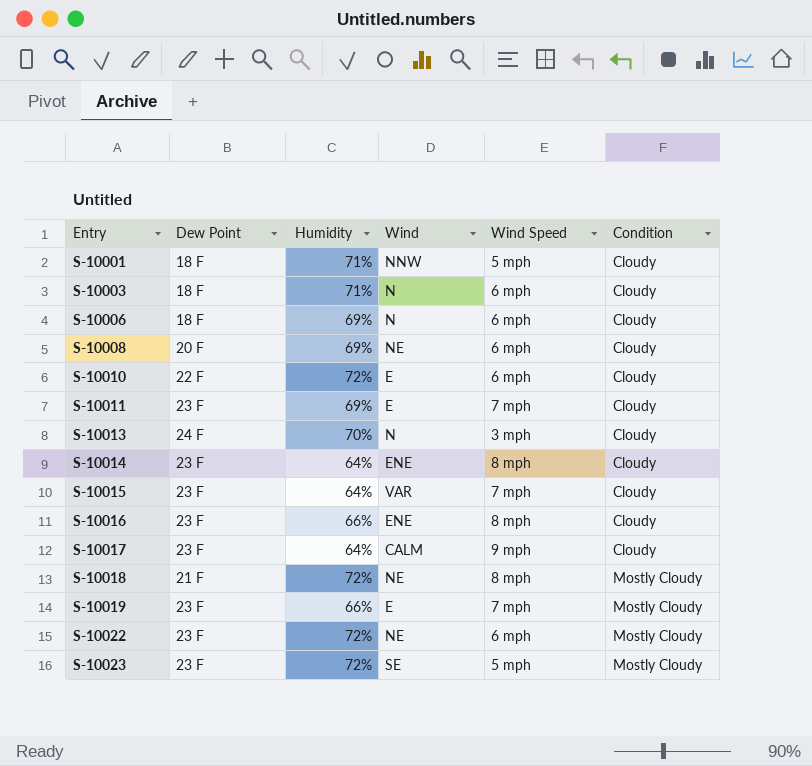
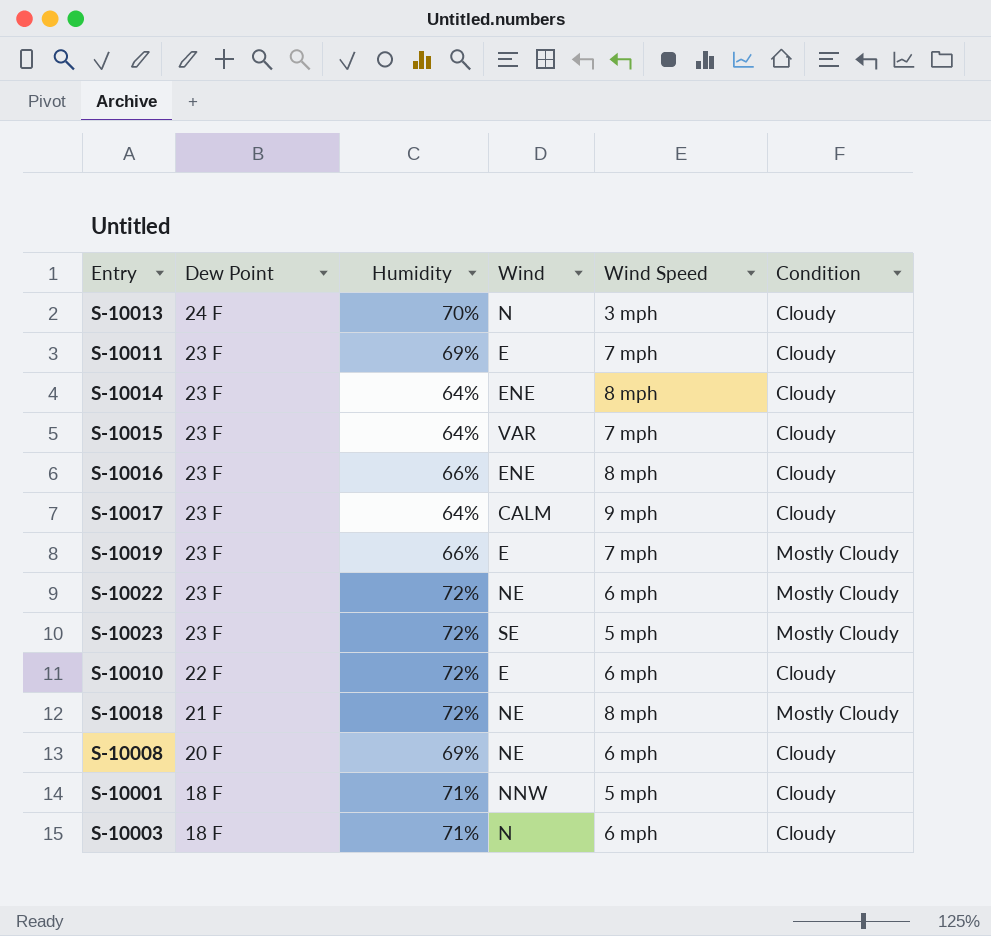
row order: Entry ascending -> Dew Point descending
row S-10006: 18 F | 69% | N | 6 mph | Cloudy -> none

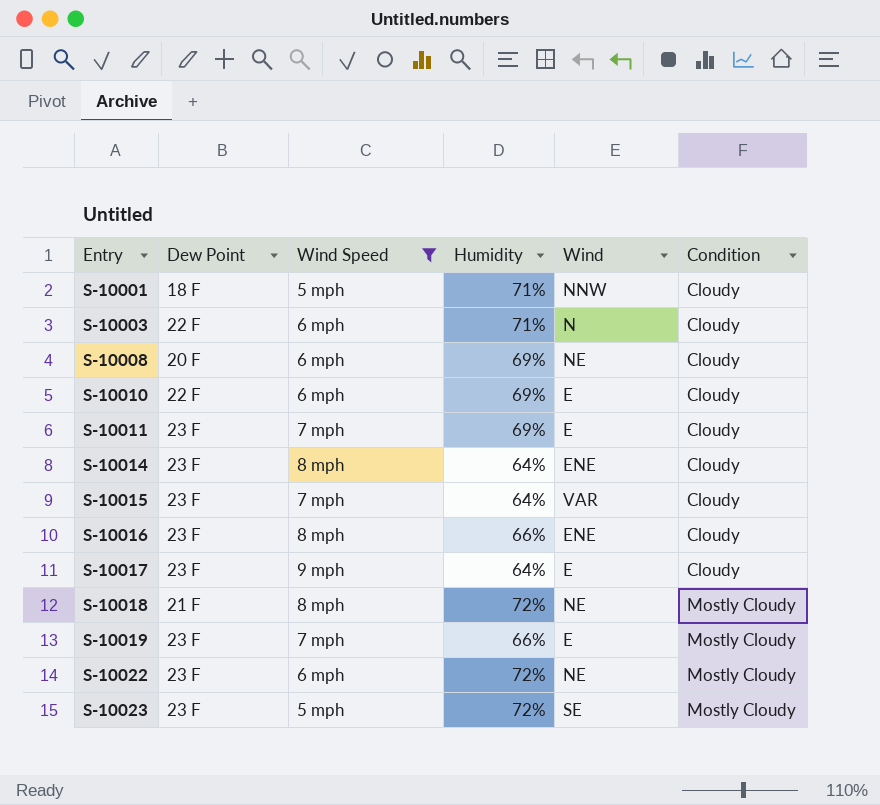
filter: none -> Wind Speed != 3 mph
row order: Dew Point descending -> Entry ascending
column Wind Speed | position: 5 -> 3
S-10003 | Dew Point: 18 F -> 22 F
S-10010 | Humidity: 72% -> 69%
S-10017 | Wind: CALM -> E

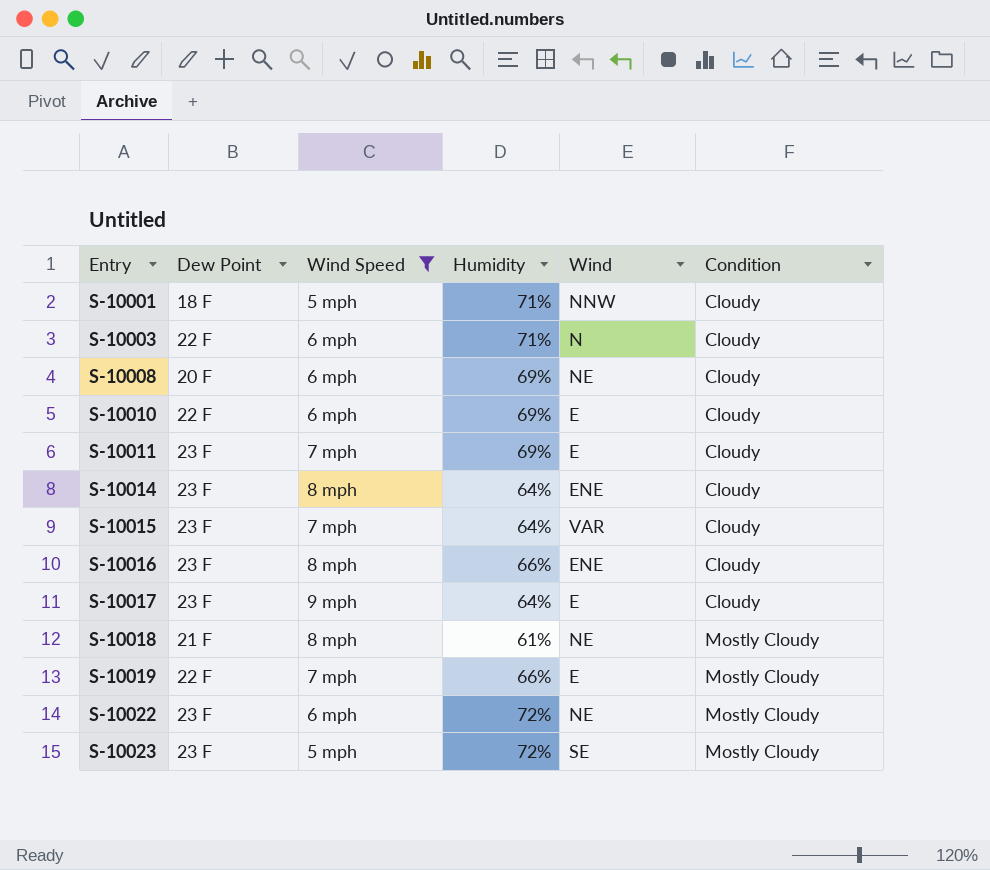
S-10018 | Humidity: 72% -> 61%
S-10019 | Dew Point: 23 F -> 22 F

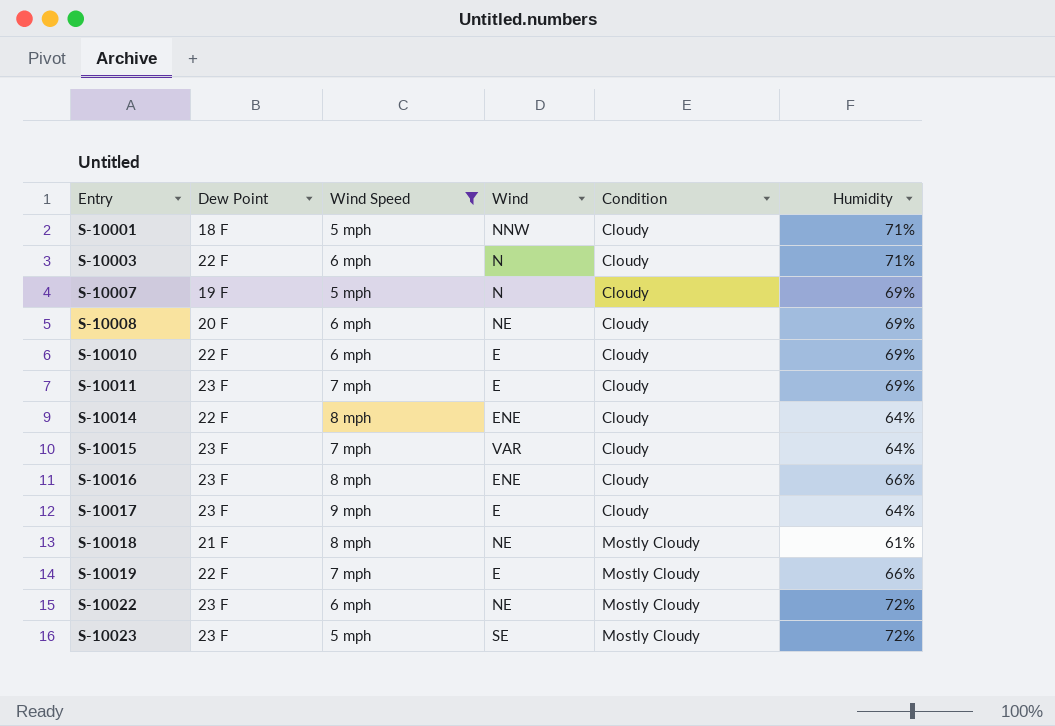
column Humidity | position: 4 -> 6
row S-10007: none -> 19 F | 5 mph | N | Cloudy | 69%
S-10014 | Dew Point: 23 F -> 22 F

